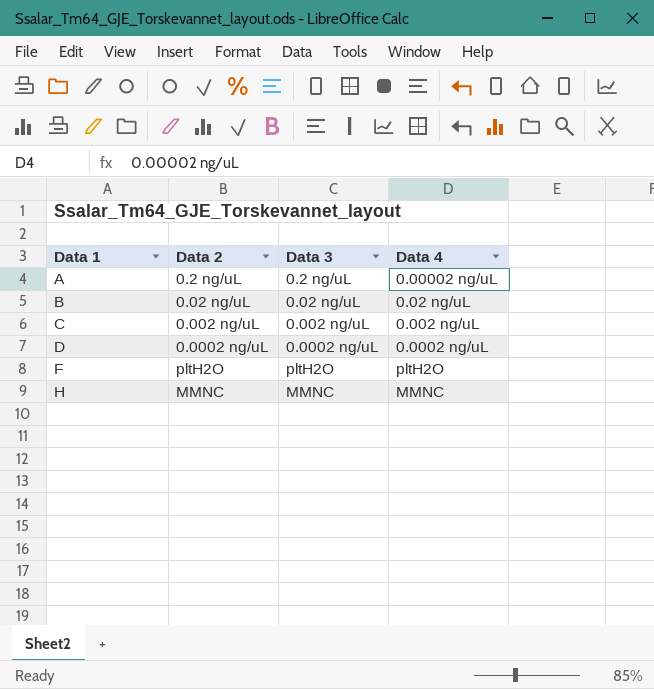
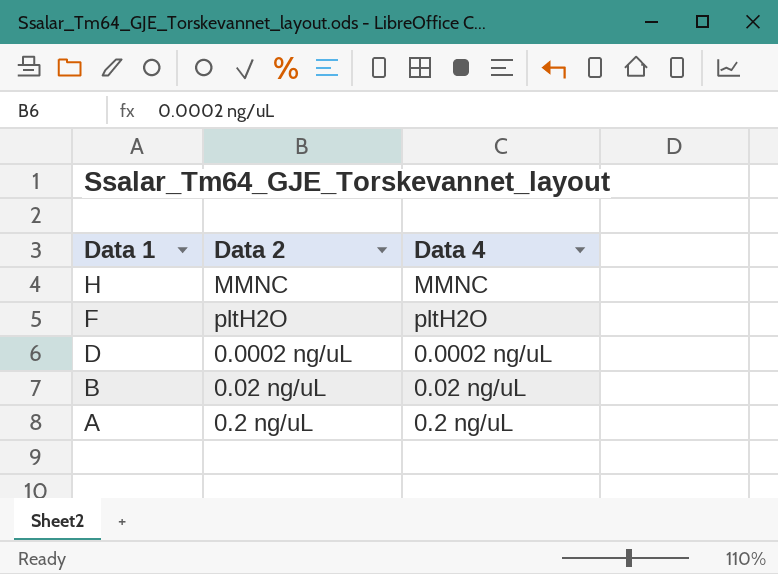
row order: Data 1 ascending -> Data 1 descending
column Data 3 | position: 3 -> none
row C: 0.002 ng/uL | 0.002 ng/uL | 0.002 ng/uL -> none
A | Data 4: 0.00002 ng/uL -> 0.2 ng/uL

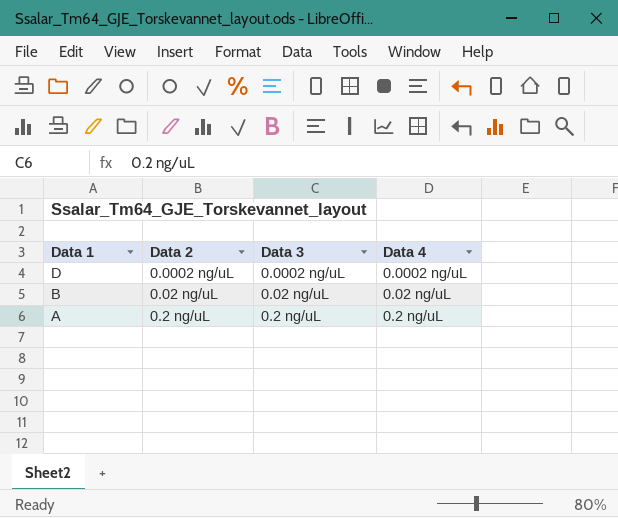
column Data 3 | position: none -> 3
row H: MMNC | MMNC -> none
row F: pltH2O | pltH2O -> none

